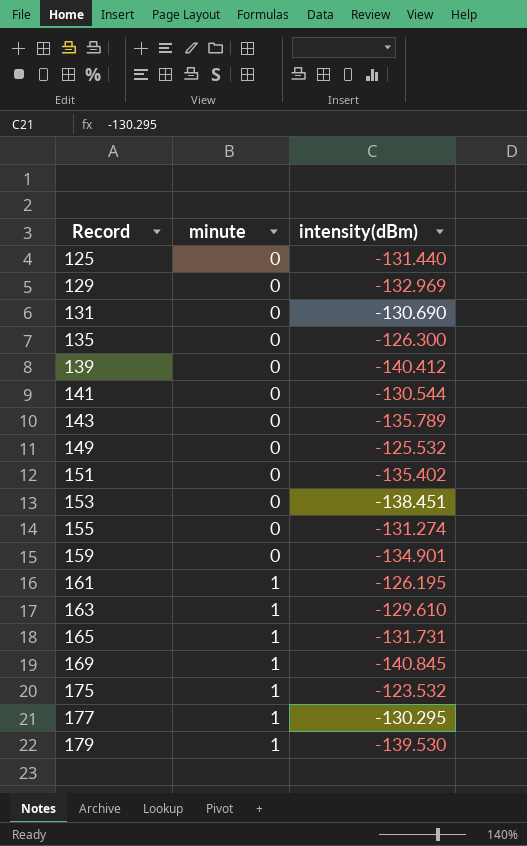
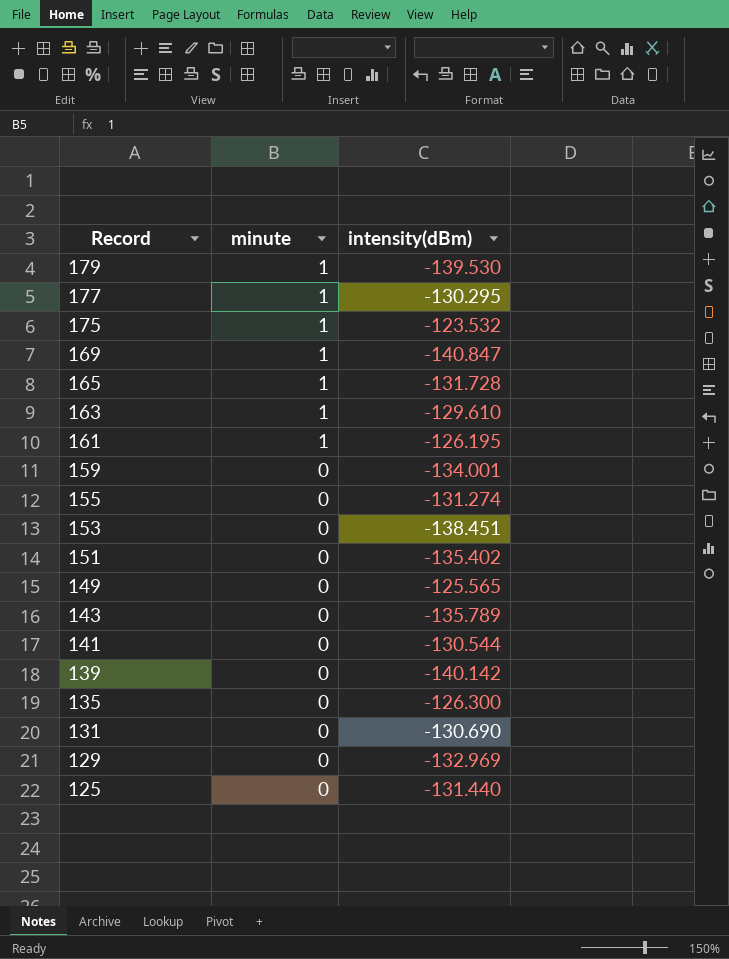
row order: Record ascending -> Record descending
169 | intensity(dBm): -140.845 -> -140.847
165 | intensity(dBm): -131.731 -> -131.728
159 | intensity(dBm): -134.901 -> -134.001
149 | intensity(dBm): -125.532 -> -125.565
139 | intensity(dBm): -140.412 -> -140.142

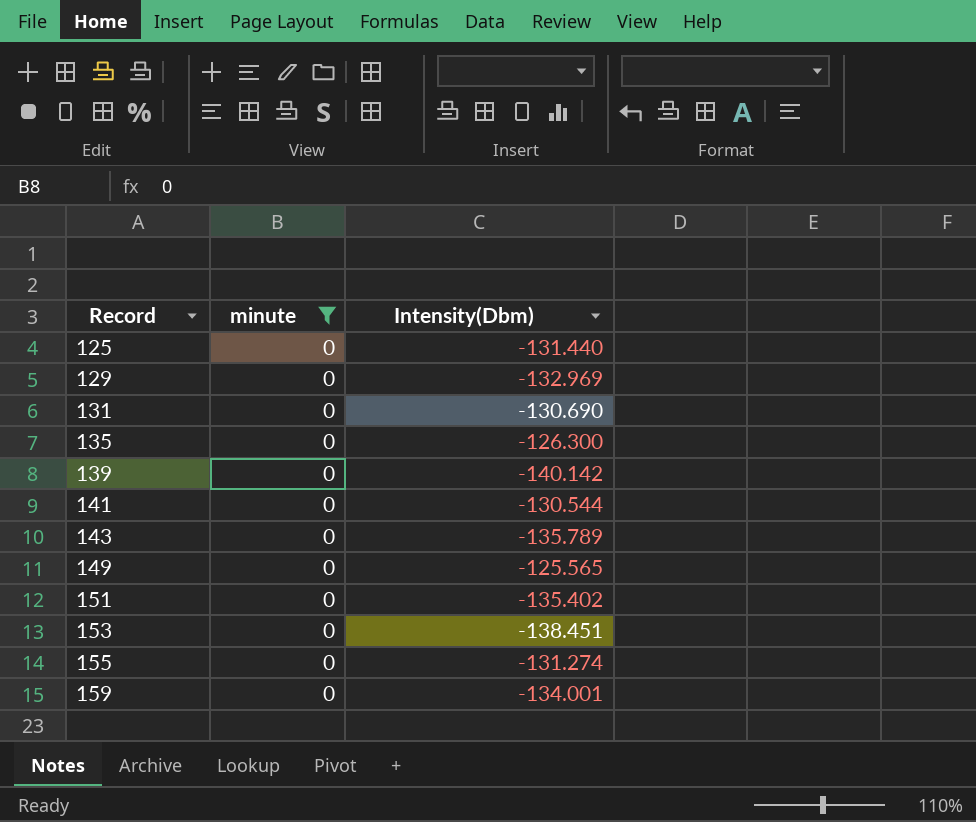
filter: none -> minute = 0
row order: Record descending -> Record ascending
column name: intensity(dBm) -> Intensity(Dbm)

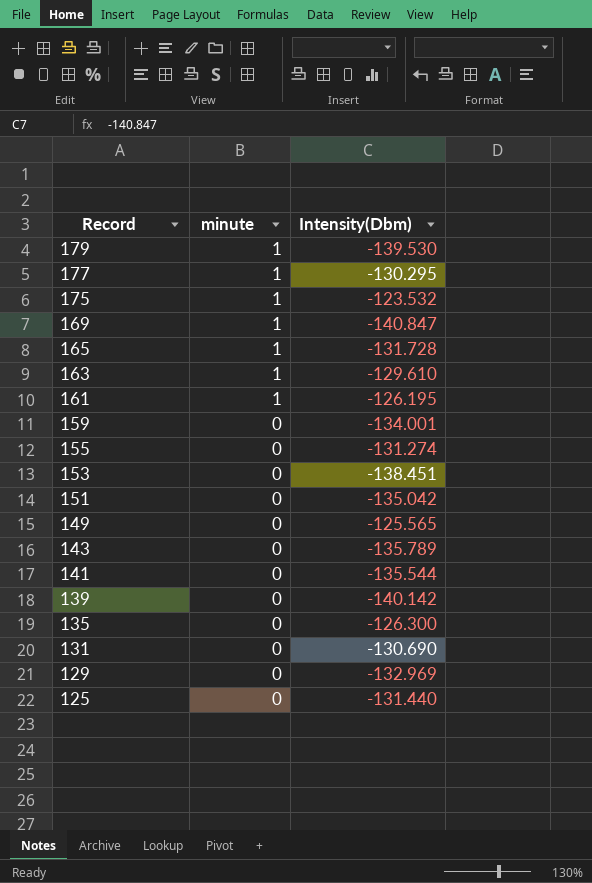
filter: minute = 0 -> none
row order: Record ascending -> Record descending
151 | Intensity(Dbm): -135.402 -> -135.042
141 | Intensity(Dbm): -130.544 -> -135.544

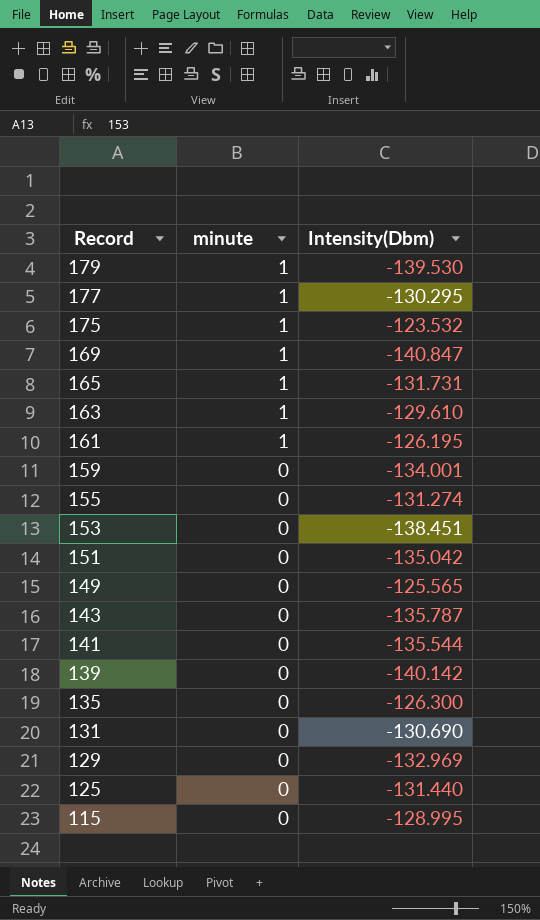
165 | Intensity(Dbm): -131.728 -> -131.731
143 | Intensity(Dbm): -135.789 -> -135.787
row 115: none -> 0 | -128.995

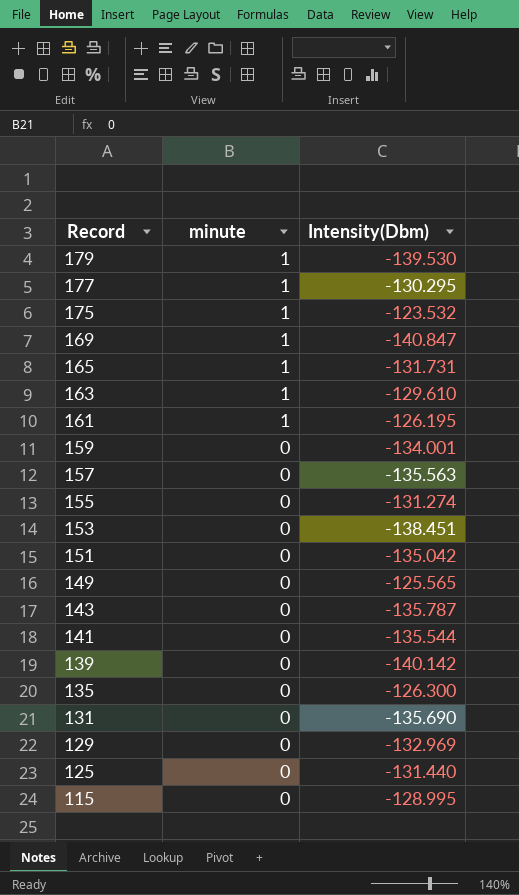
row 157: none -> 0 | -135.563
131 | Intensity(Dbm): -130.690 -> -135.690

